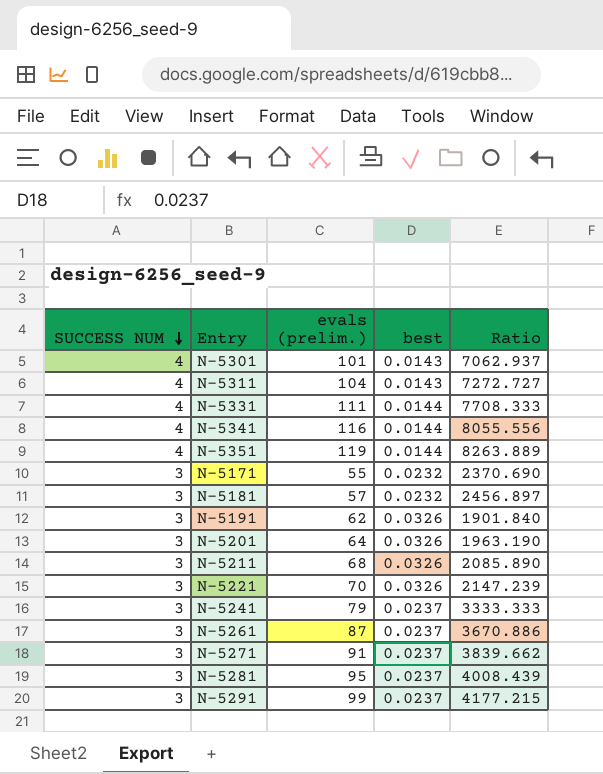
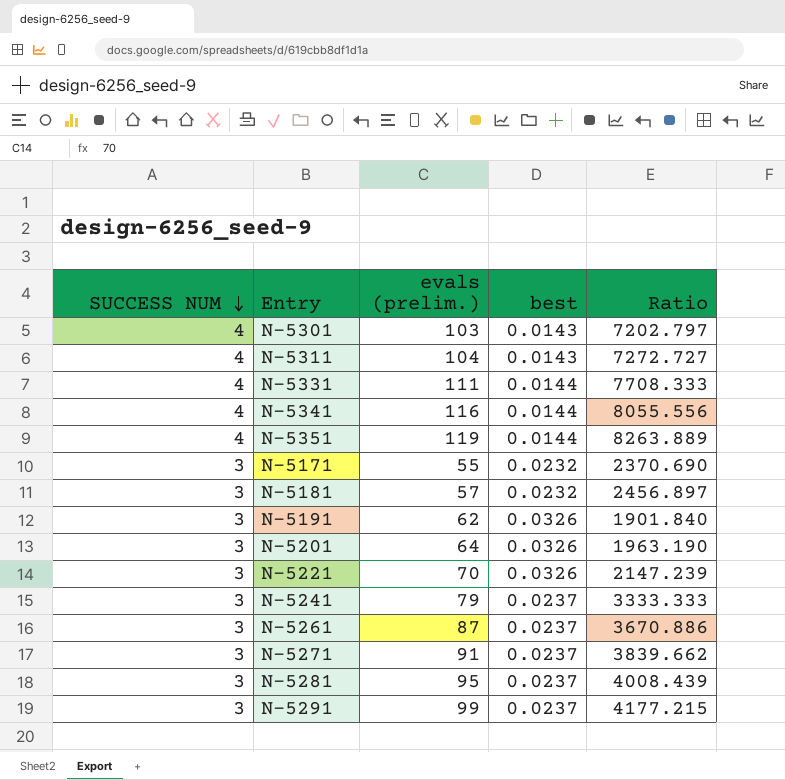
row N-5211: 3 | 68 | 0.0326 | 2085.890 -> none
N-5301 | evals (prelim.): 101 -> 103
N-5301 | Ratio: 7062.937 -> 7202.797

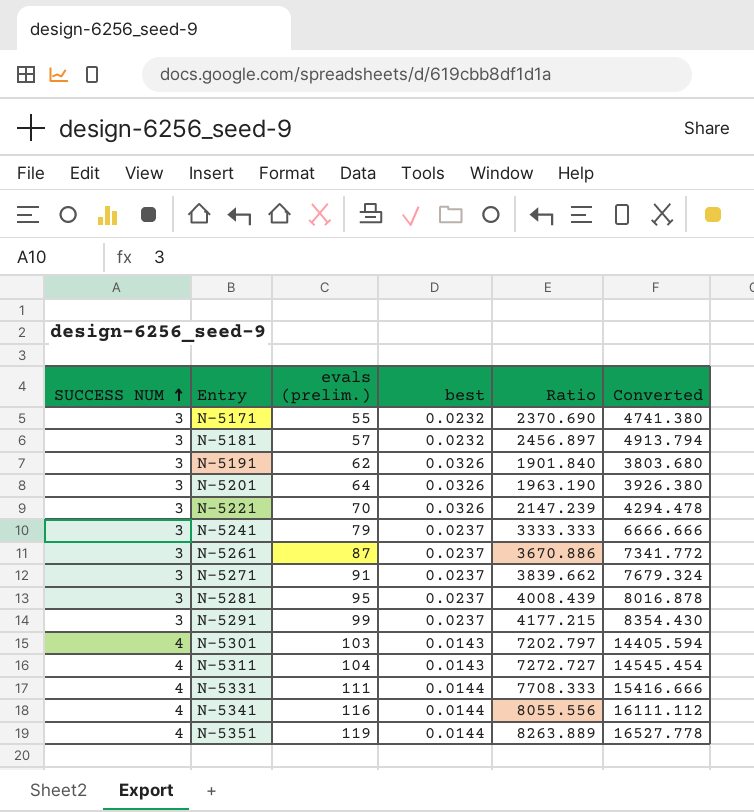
row order: SUCCESS NUM descending -> SUCCESS NUM ascending
column Converted | formula: none -> [Ratio] * 2

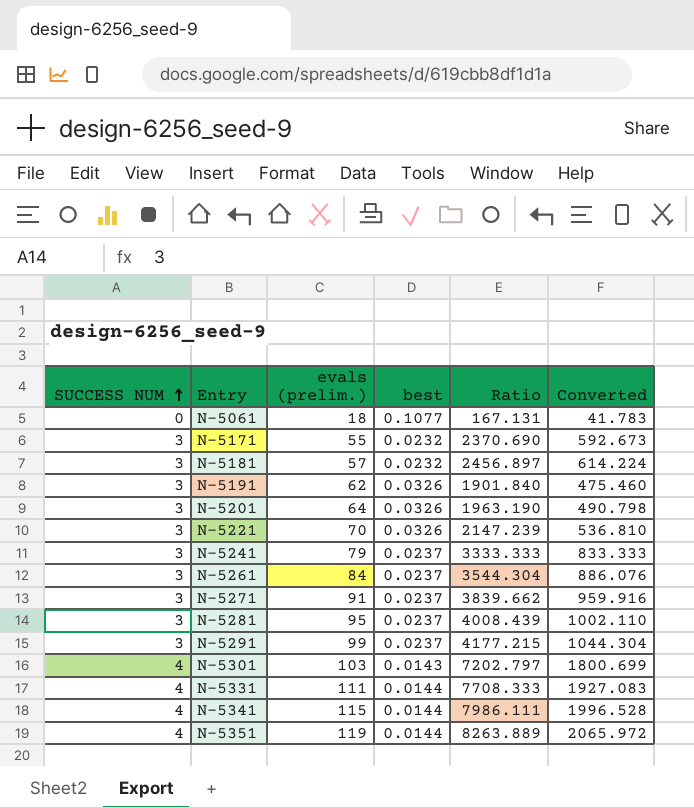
column Converted | formula: [Ratio] * 2 -> [Ratio] * 0.25
row N-5311: 4 | 104 | 0.0143 | 7272.727 | 14545.454 -> none
row N-5061: none -> 0 | 18 | 0.1077 | 167.131 | 41.783
N-5261 | evals (prelim.): 87 -> 84
N-5261 | Ratio: 3670.886 -> 3544.304
N-5341 | evals (prelim.): 116 -> 115
N-5341 | Ratio: 8055.556 -> 7986.111

